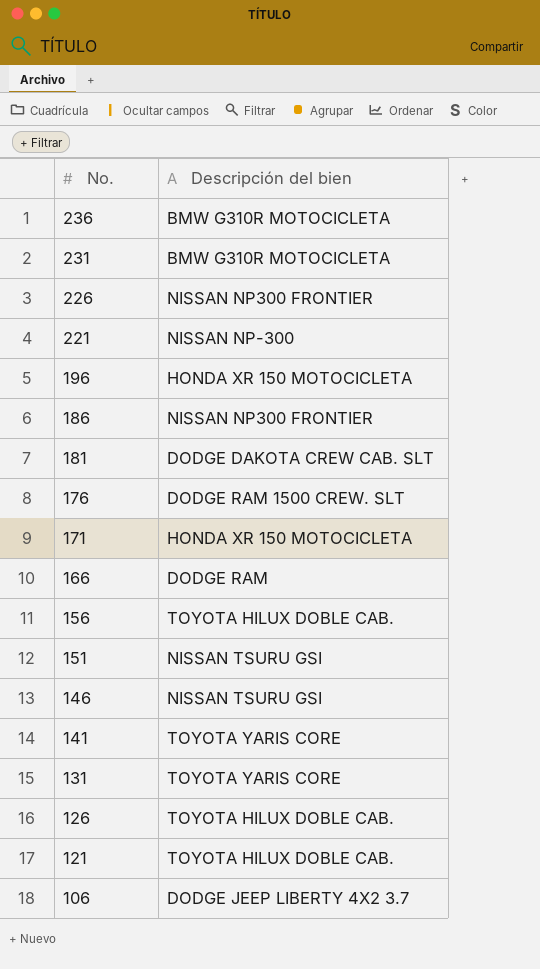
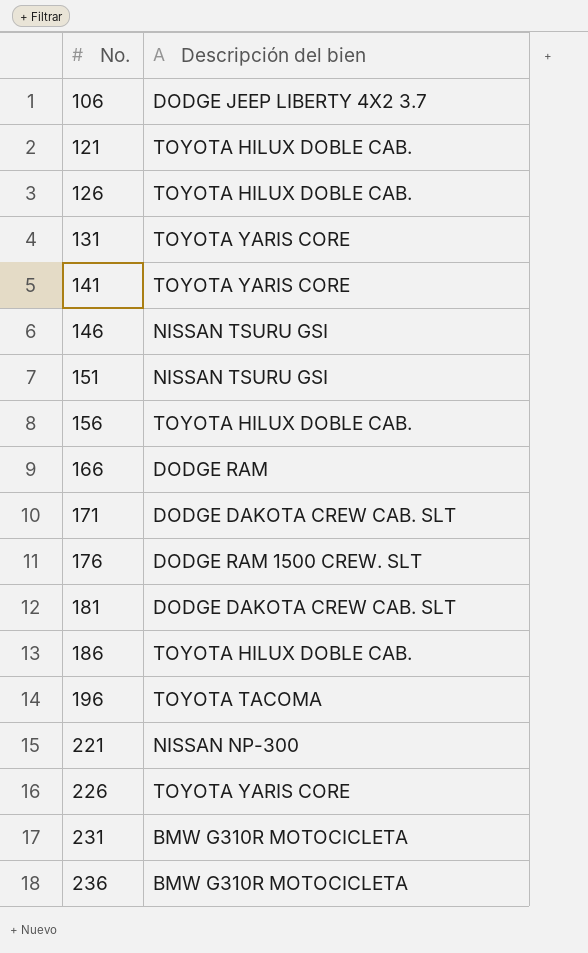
row order: No. descending -> No. ascending
171 | Descripción del bien: HONDA XR 150 MOTOCICLETA -> DODGE DAKOTA CREW CAB. SLT
186 | Descripción del bien: NISSAN NP300 FRONTIER -> TOYOTA HILUX DOBLE CAB.
196 | Descripción del bien: HONDA XR 150 MOTOCICLETA -> TOYOTA TACOMA
226 | Descripción del bien: NISSAN NP300 FRONTIER -> TOYOTA YARIS CORE

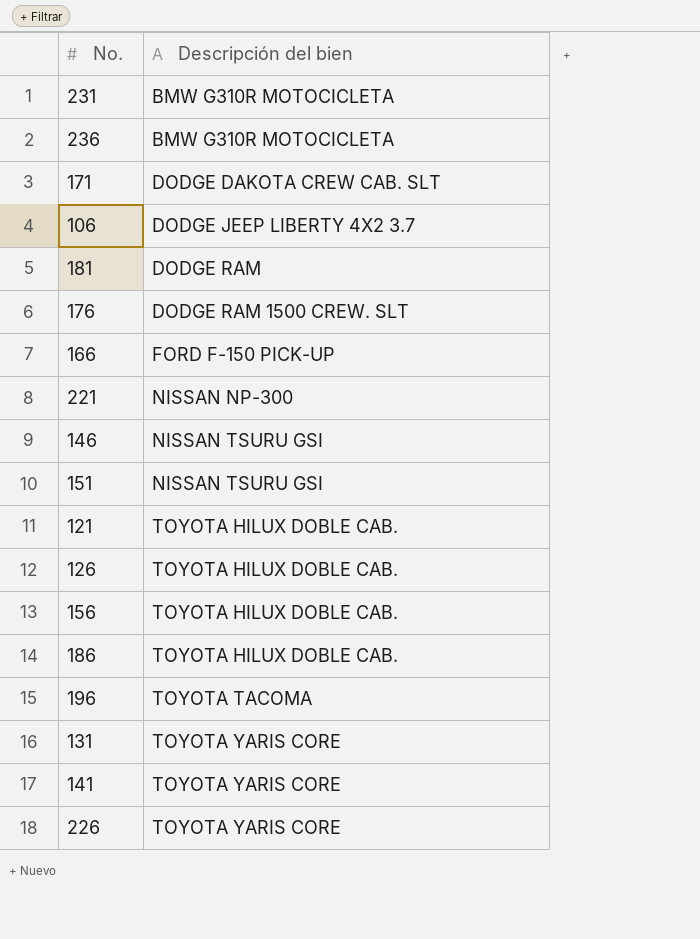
row order: No. ascending -> Descripción del bien ascending
181 | Descripción del bien: DODGE DAKOTA CREW CAB. SLT -> DODGE RAM
166 | Descripción del bien: DODGE RAM -> FORD F-150 PICK-UP

